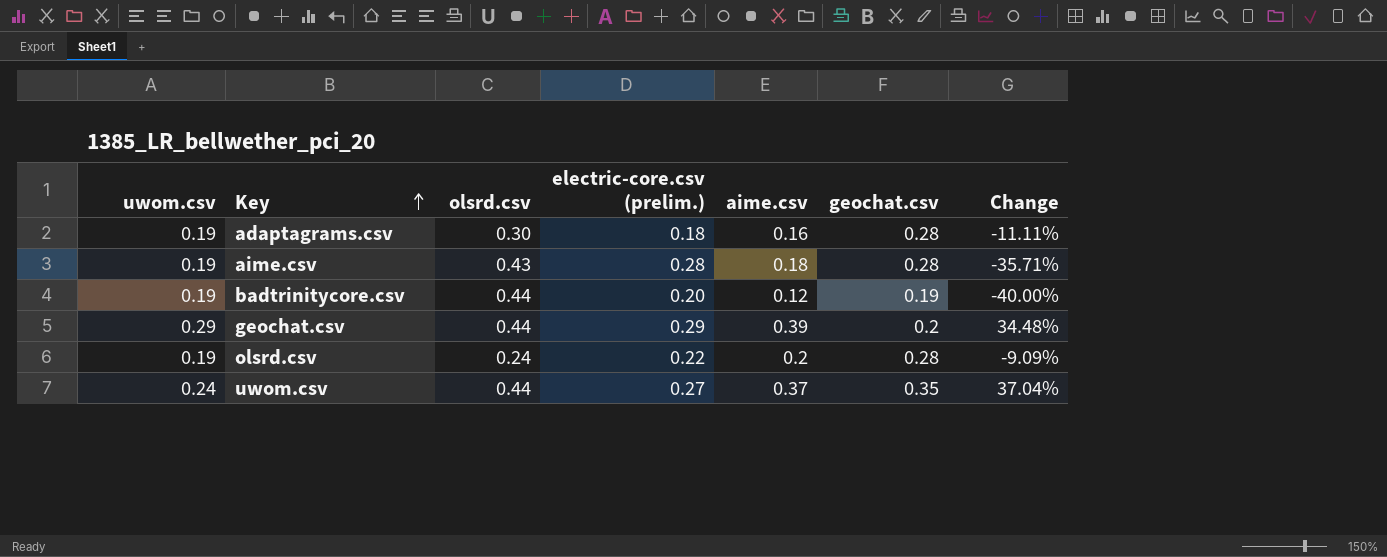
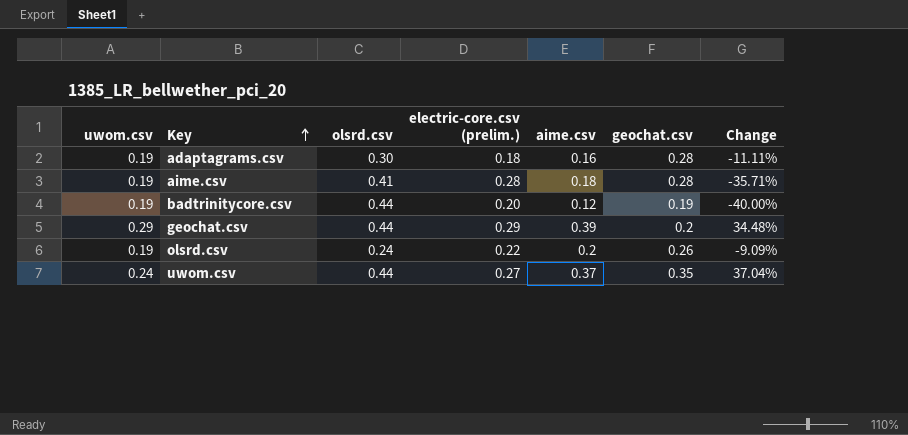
aime.csv | olsrd.csv: 0.43 -> 0.41
olsrd.csv | geochat.csv: 0.28 -> 0.26

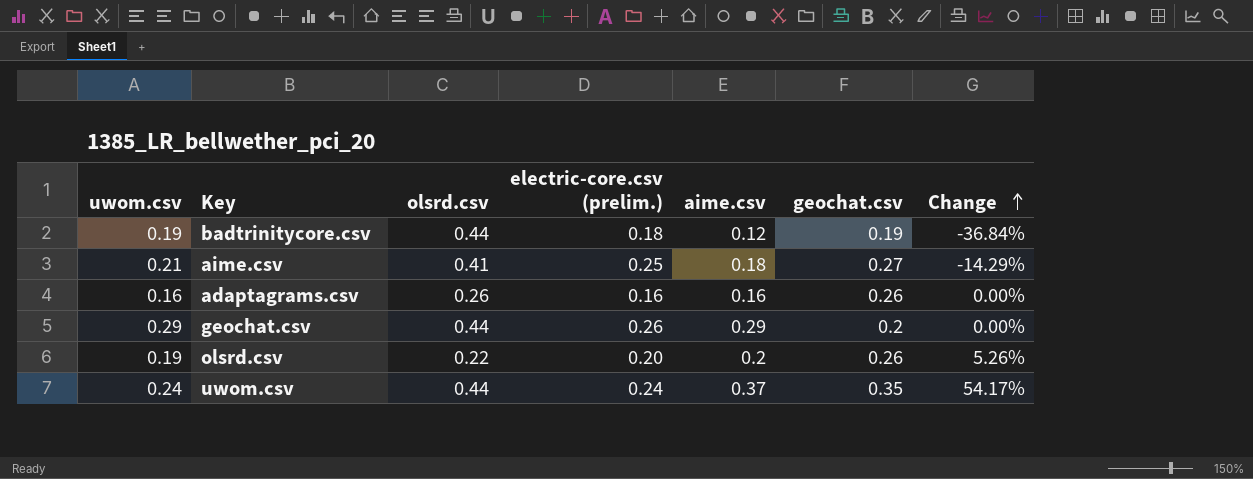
row order: Key ascending -> Change ascending
column Change | formula: ([aime.csv] - [electric-core.csv (prelim.)]) / [electric-core.csv (prelim.)] -> ([aime.csv] - [uwom.csv]) / [uwom.csv]
badtrinitycore.csv | electric-core.csv (prelim.): 0.20 -> 0.18
aime.csv | uwom.csv: 0.19 -> 0.21
aime.csv | electric-core.csv (prelim.): 0.28 -> 0.25
aime.csv | geochat.csv: 0.28 -> 0.27
adaptagrams.csv | uwom.csv: 0.19 -> 0.16
adaptagrams.csv | olsrd.csv: 0.30 -> 0.26
adaptagrams.csv | electric-core.csv (prelim.): 0.18 -> 0.16
adaptagrams.csv | geochat.csv: 0.28 -> 0.26
geochat.csv | electric-core.csv (prelim.): 0.29 -> 0.26
geochat.csv | aime.csv: 0.39 -> 0.29
olsrd.csv | olsrd.csv: 0.24 -> 0.22
olsrd.csv | electric-core.csv (prelim.): 0.22 -> 0.20
uwom.csv | electric-core.csv (prelim.): 0.27 -> 0.24

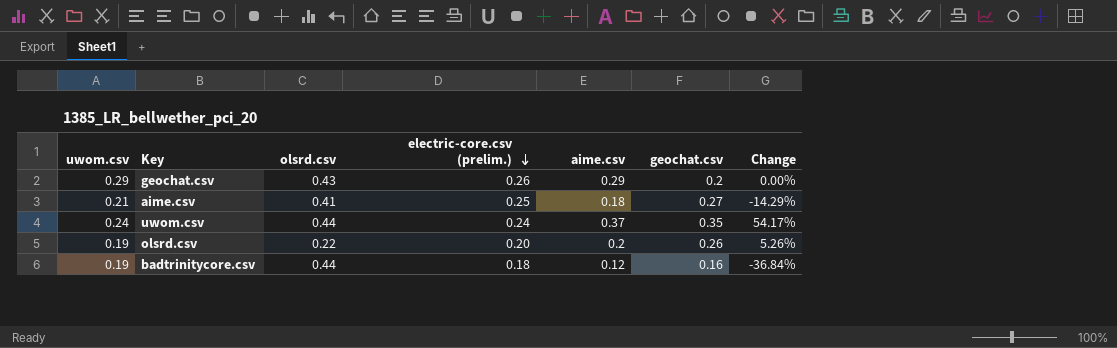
row order: Change ascending -> electric-core.csv (prelim.) descending
row adaptagrams.csv: 0.16 | 0.26 | 0.16 | 0.16 | 0.26 | 0.00% -> none
geochat.csv | olsrd.csv: 0.44 -> 0.43
badtrinitycore.csv | geochat.csv: 0.19 -> 0.16

